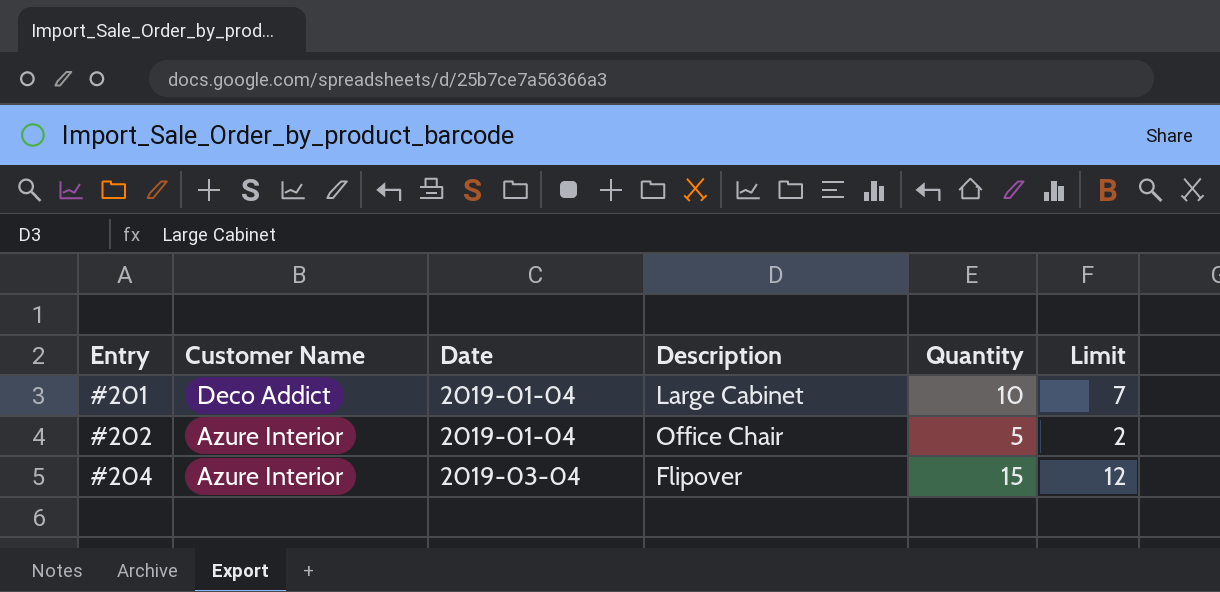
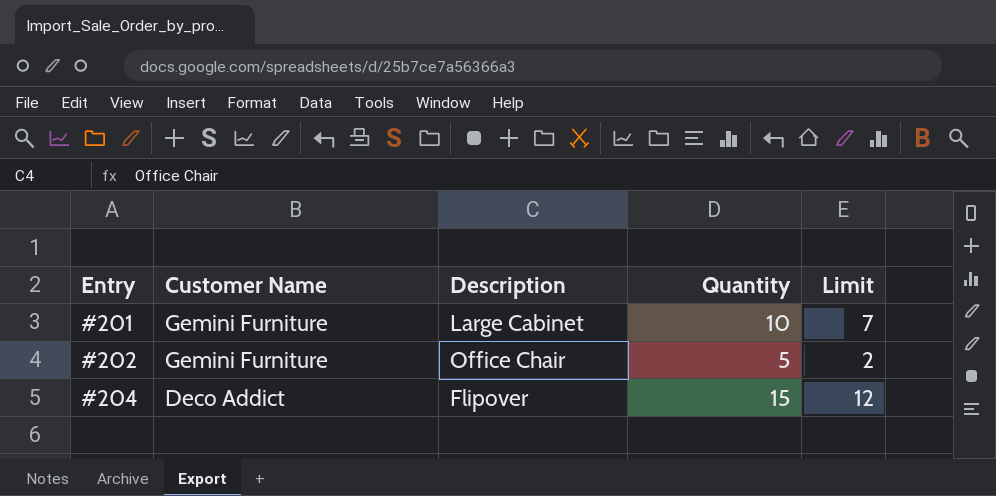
column Date | position: 3 -> none
#201 | Customer Name: Deco Addict -> Gemini Furniture
#202 | Customer Name: Azure Interior -> Gemini Furniture
#204 | Customer Name: Azure Interior -> Deco Addict

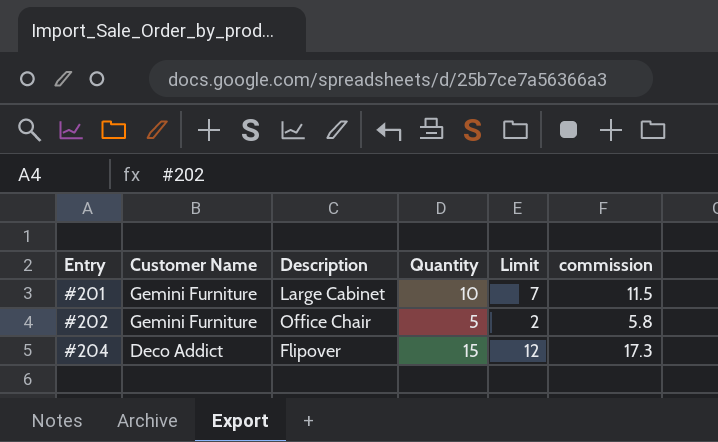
column commission | formula: none -> [Quantity] * 1.15

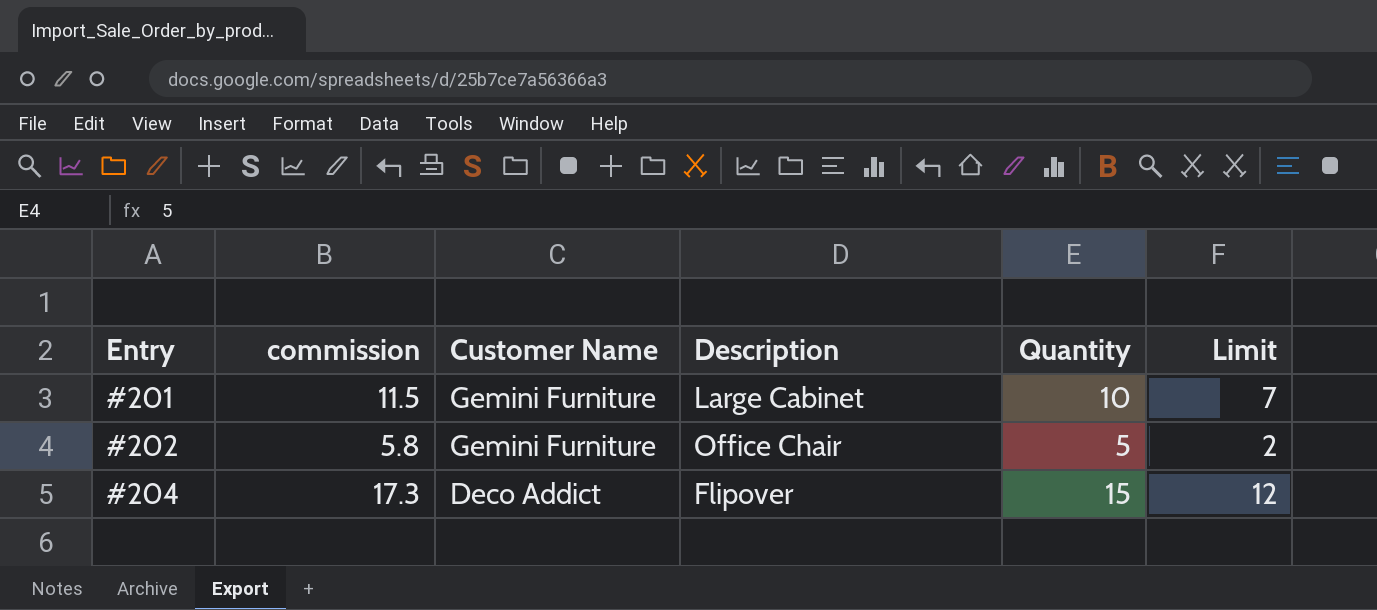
column commission | position: 6 -> 2

